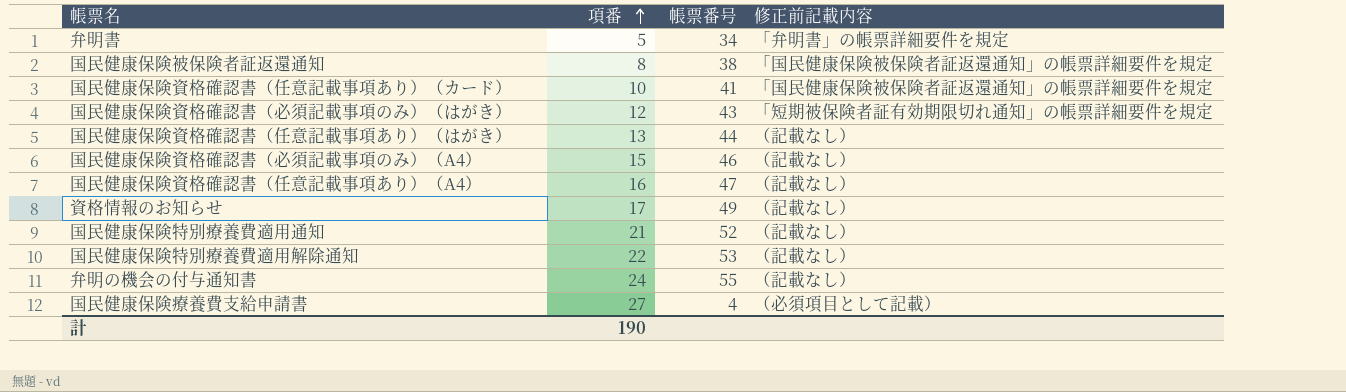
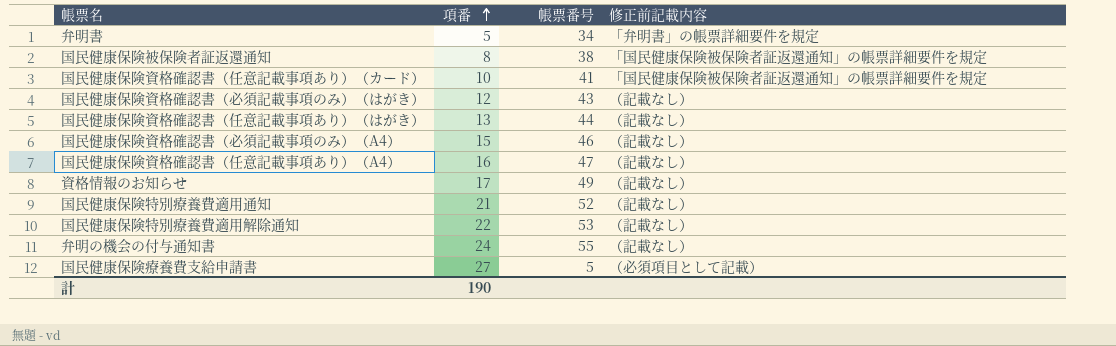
国民健康保険資格確認書（必須記載事項のみ）（はがき） | 修正前記載内容: 「短期被保険者証有効期限切れ通知」の帳票詳細要件を規定 -> （記載なし）
国民健康保険療養費支給申請書 | 帳票番号: 4 -> 5

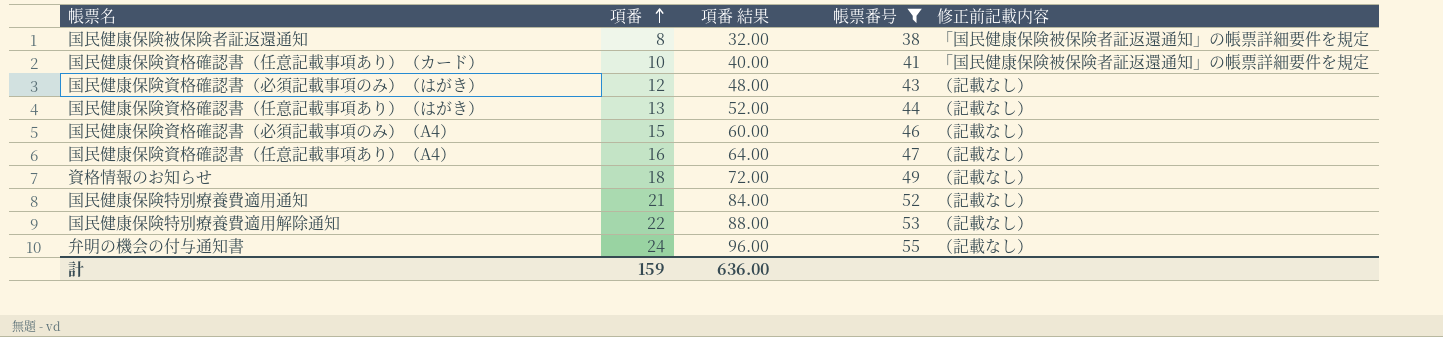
filter: none -> 帳票番号 >= 38
column 項番 結果 | formula: none -> [項番] * 4
資格情報のお知らせ | 項番: 17 -> 18
計 | 項番: 190 -> 159

